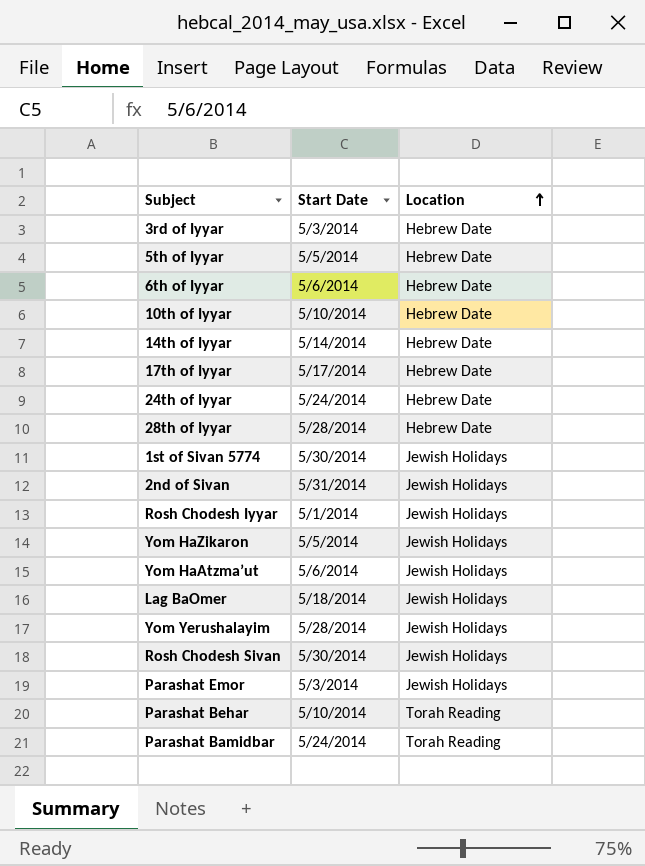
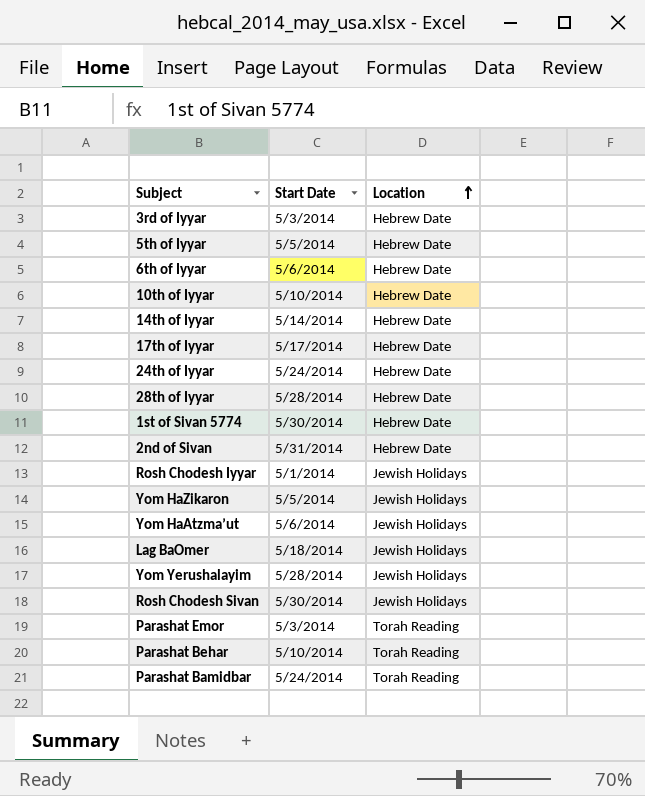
1st of Sivan 5774 | Location: Jewish Holidays -> Hebrew Date
2nd of Sivan | Location: Jewish Holidays -> Hebrew Date
Parashat Emor | Location: Jewish Holidays -> Torah Reading

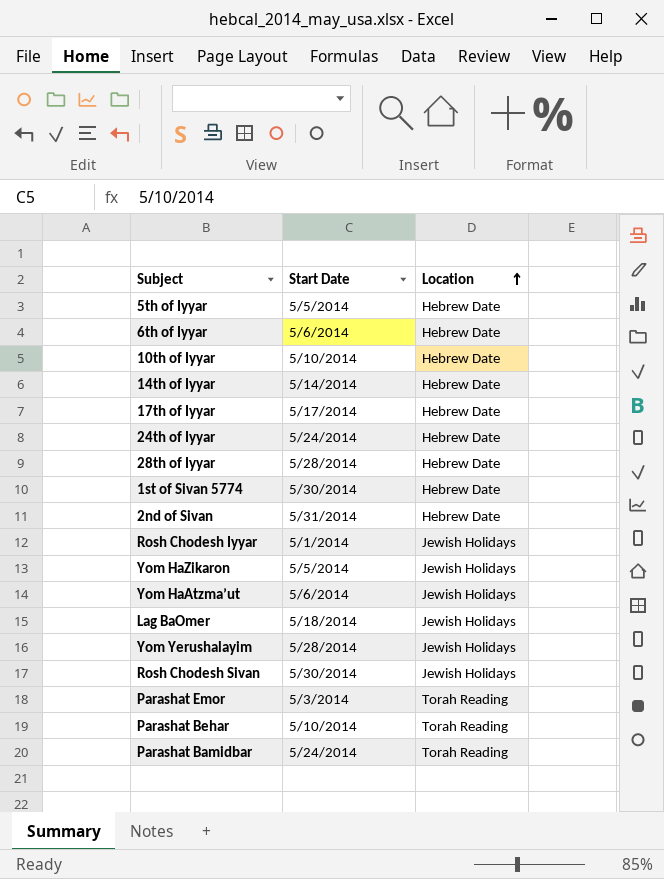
row 3rd of Iyyar: 5/3/2014 | Hebrew Date -> none

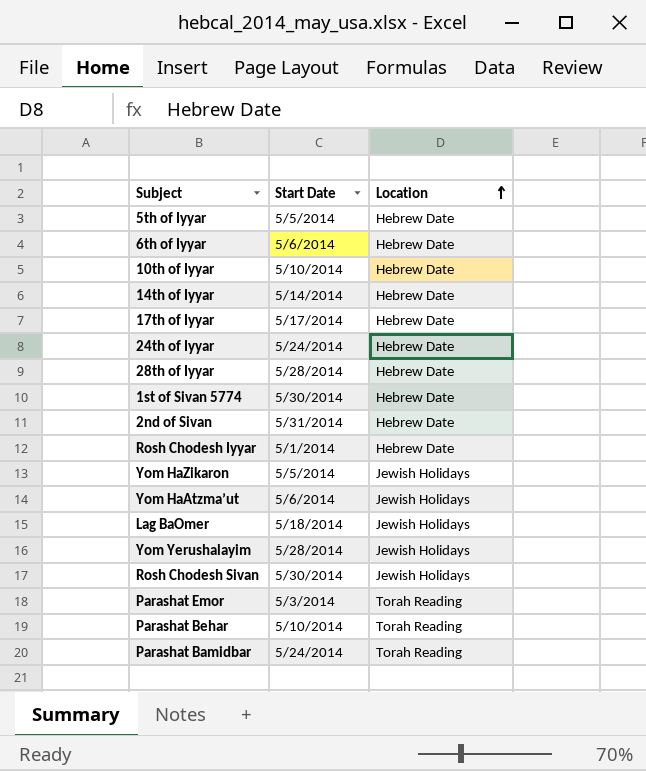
Rosh Chodesh Iyyar | Location: Jewish Holidays -> Hebrew Date

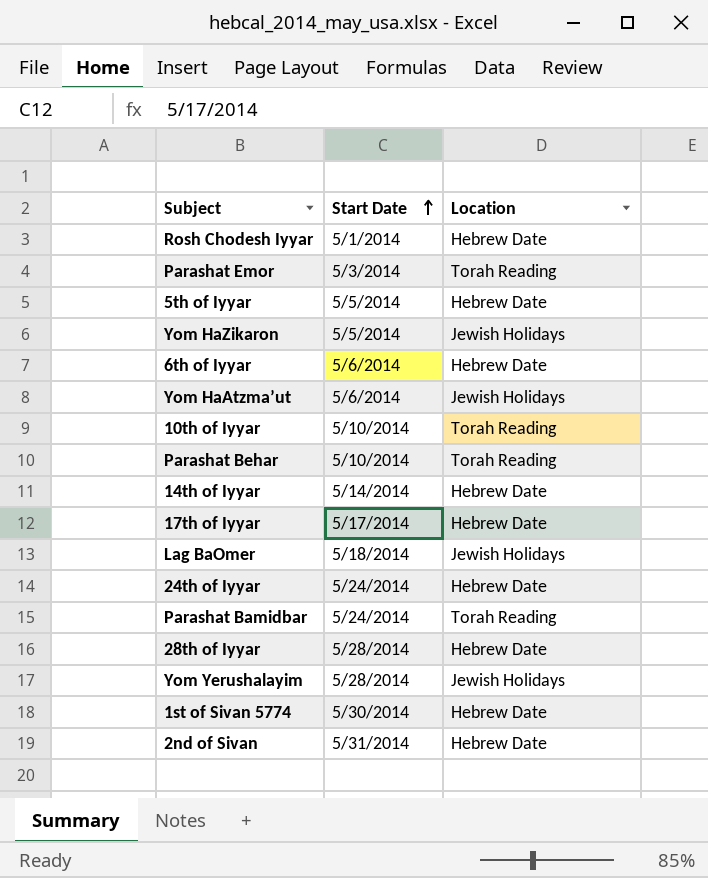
row order: Location ascending -> Start Date ascending
row Rosh Chodesh Sivan: 5/30/2014 | Jewish Holidays -> none
10th of Iyyar | Location: Hebrew Date -> Torah Reading

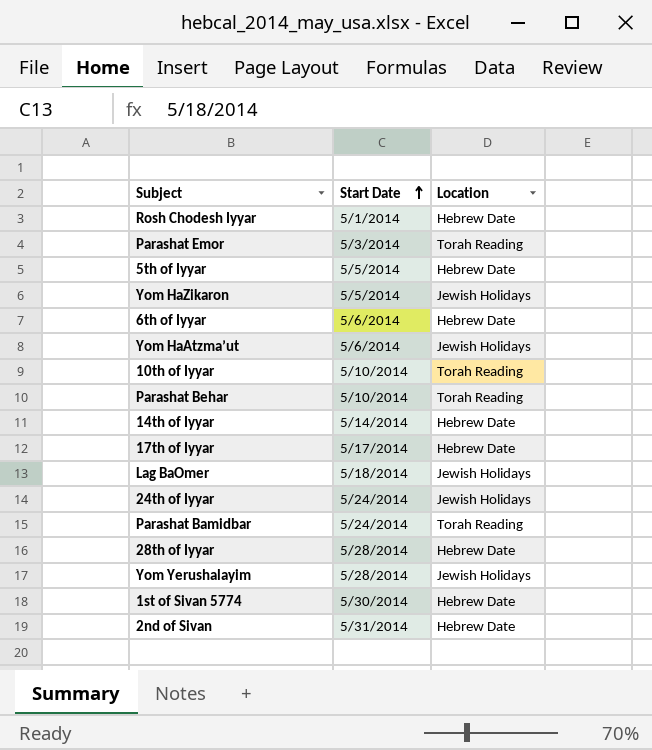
24th of Iyyar | Location: Hebrew Date -> Jewish Holidays

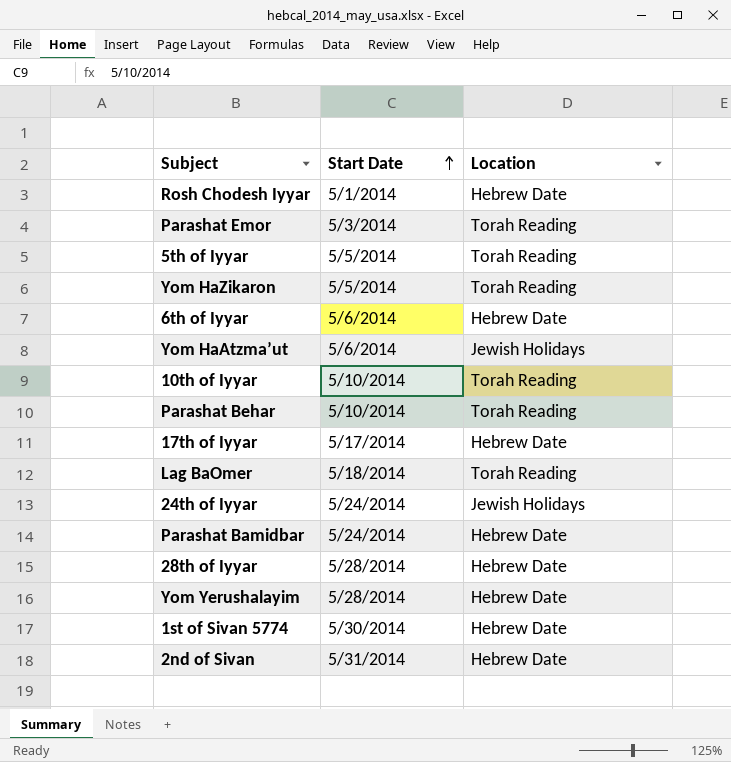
row 14th of Iyyar: 5/14/2014 | Hebrew Date -> none
5th of Iyyar | Location: Hebrew Date -> Torah Reading
Yom HaZikaron | Location: Jewish Holidays -> Torah Reading
Lag BaOmer | Location: Jewish Holidays -> Torah Reading
Parashat Bamidbar | Location: Torah Reading -> Hebrew Date
Yom Yerushalayim | Location: Jewish Holidays -> Hebrew Date

